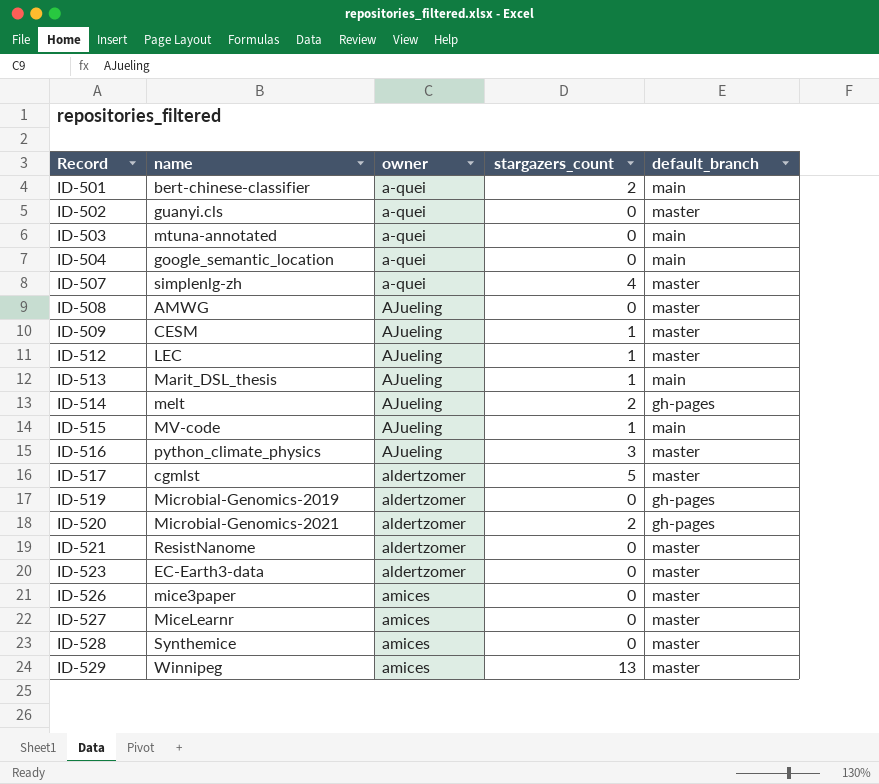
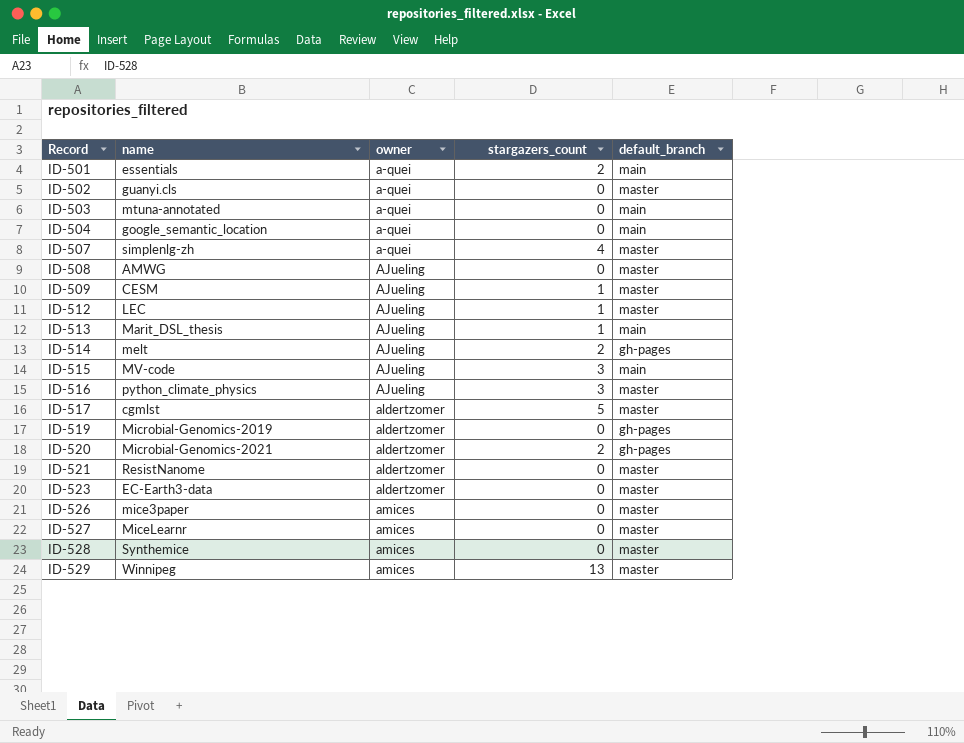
ID-501 | name: bert-chinese-classifier -> essentials
ID-515 | stargazers_count: 1 -> 3

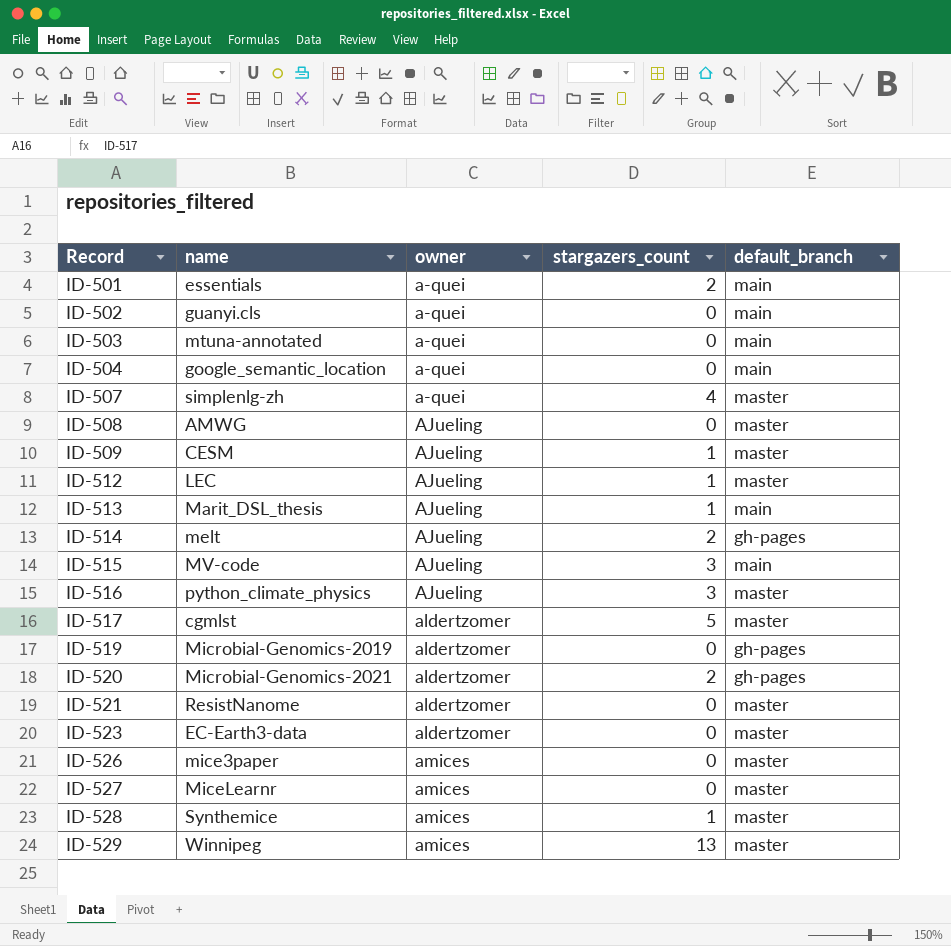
ID-502 | default_branch: master -> main
ID-528 | stargazers_count: 0 -> 1

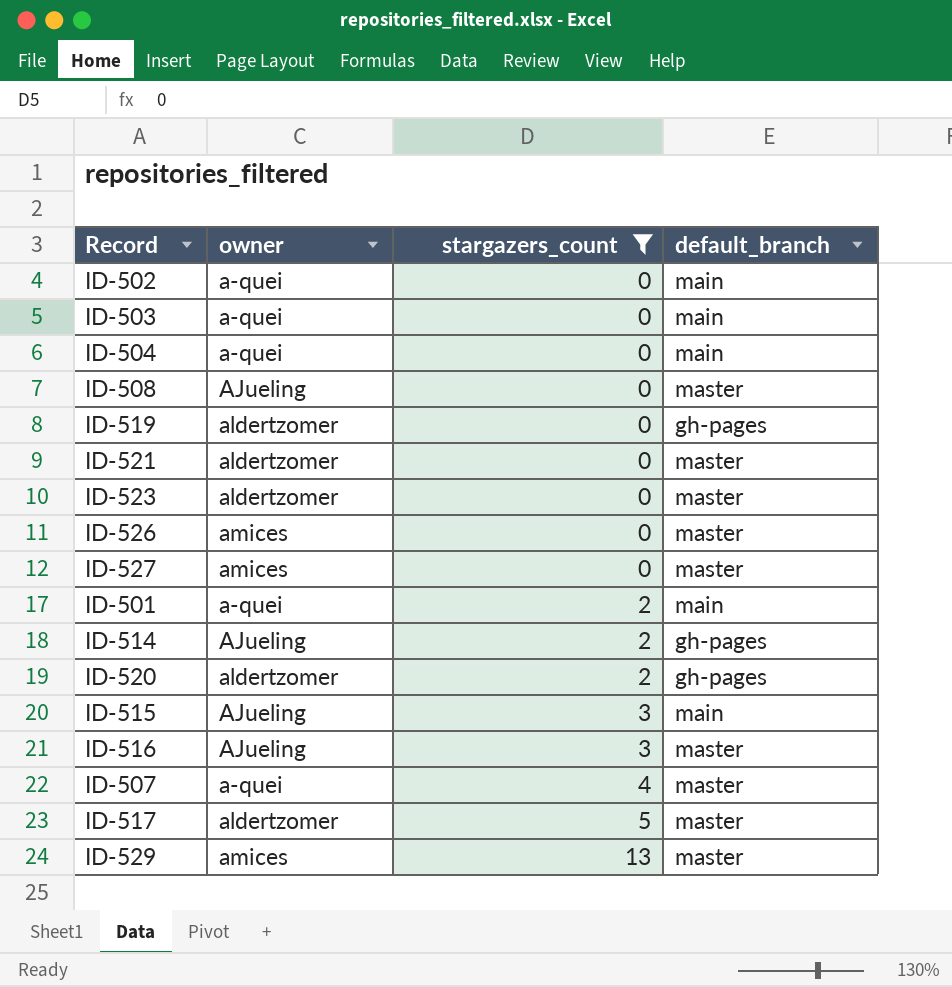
filter: none -> stargazers_count != 1
row order: Record ascending -> stargazers_count ascending
column name | position: 2 -> none

